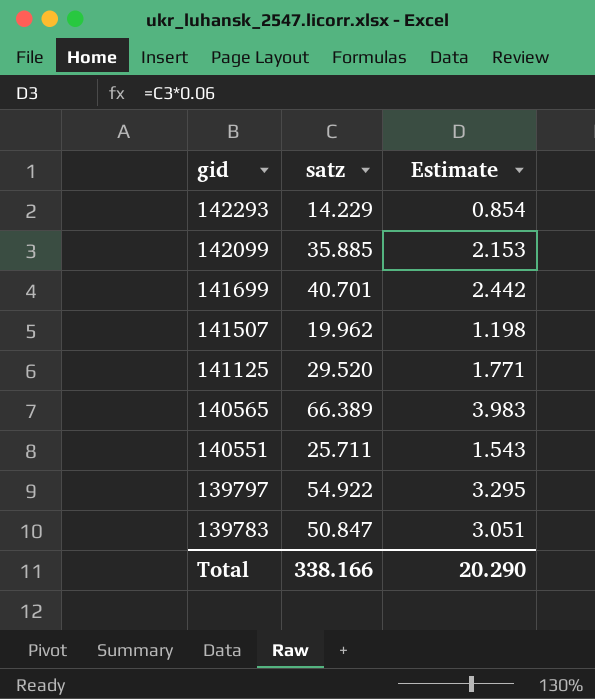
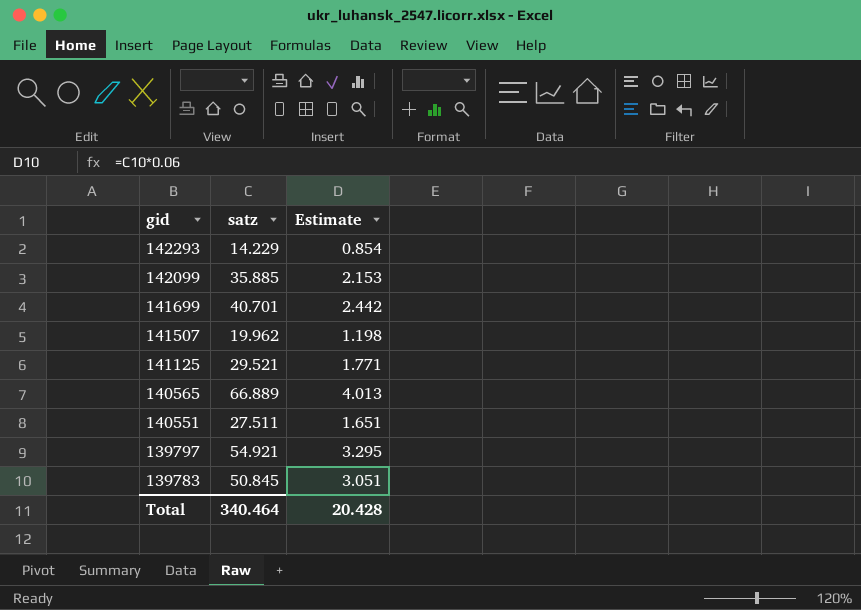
141125 | satz: 29.520 -> 29.521
140565 | satz: 66.389 -> 66.889
140565 | Estimate: 3.983 -> 4.013
140551 | satz: 25.711 -> 27.511
140551 | Estimate: 1.543 -> 1.651
139797 | satz: 54.922 -> 54.921
139783 | satz: 50.847 -> 50.845
Total | satz: 338.166 -> 340.464
Total | Estimate: 20.290 -> 20.428

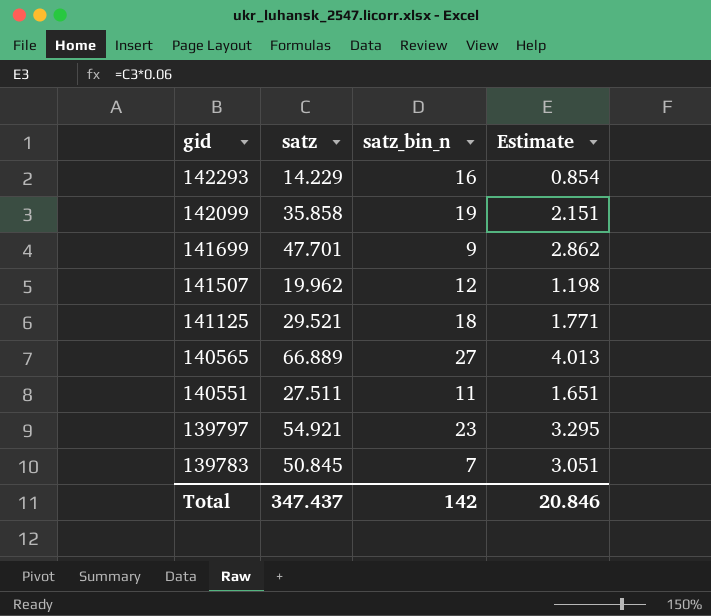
column satz_bin_n | position: none -> 3
142099 | satz: 35.885 -> 35.858
142099 | Estimate: 2.153 -> 2.151
141699 | satz: 40.701 -> 47.701
141699 | Estimate: 2.442 -> 2.862
Total | satz: 340.464 -> 347.437
Total | Estimate: 20.428 -> 20.846

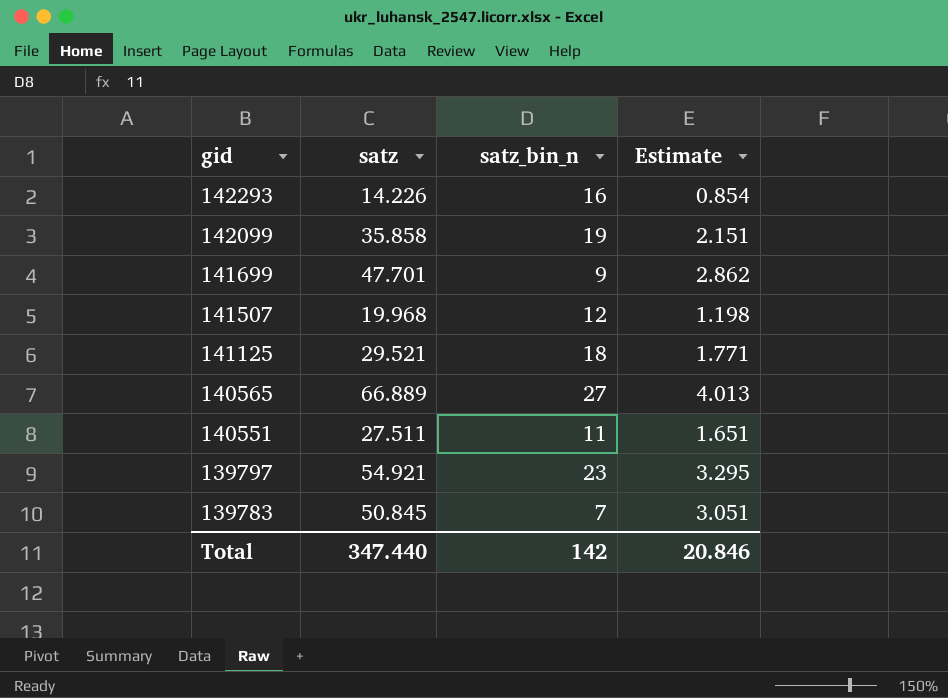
142293 | satz: 14.229 -> 14.226
141507 | satz: 19.962 -> 19.968
Total | satz: 347.437 -> 347.440

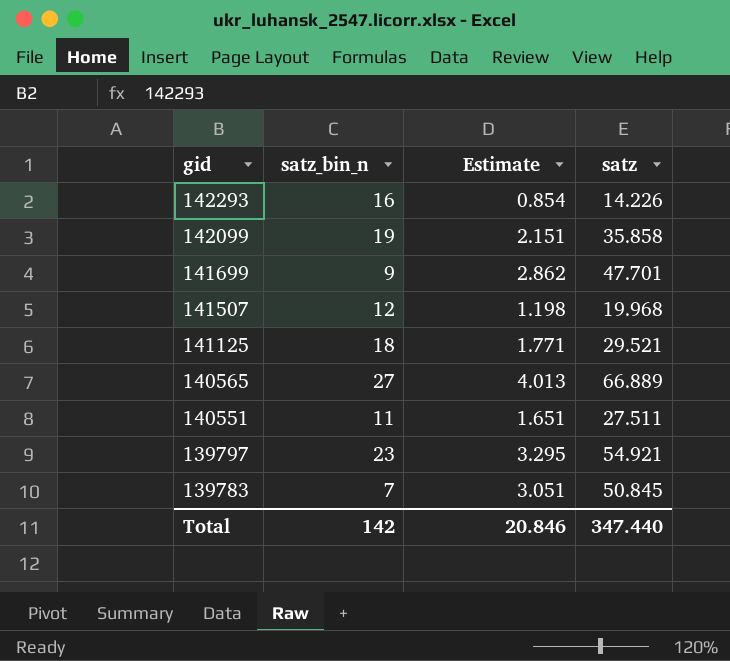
column satz | position: 2 -> 4

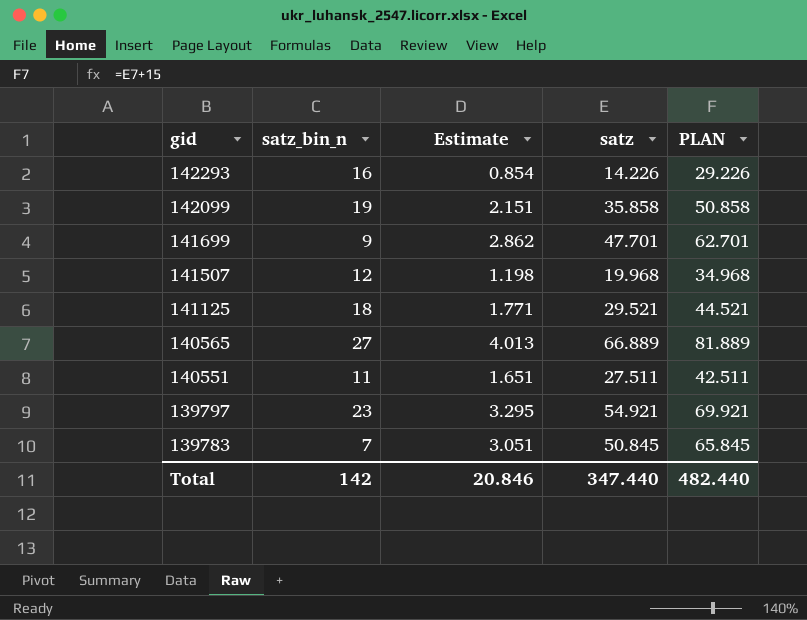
column PLAN | formula: none -> [satz] + 15

